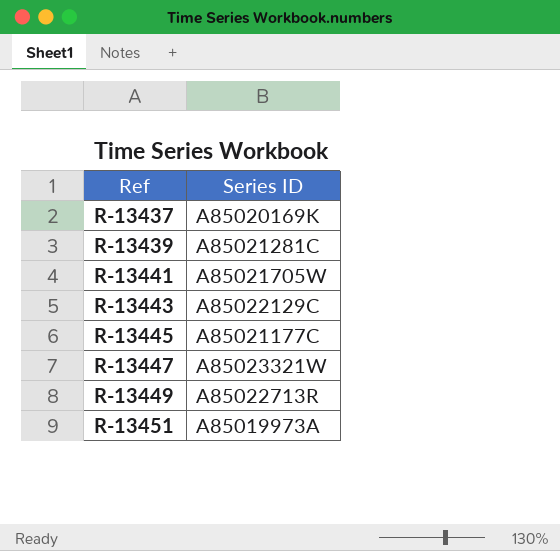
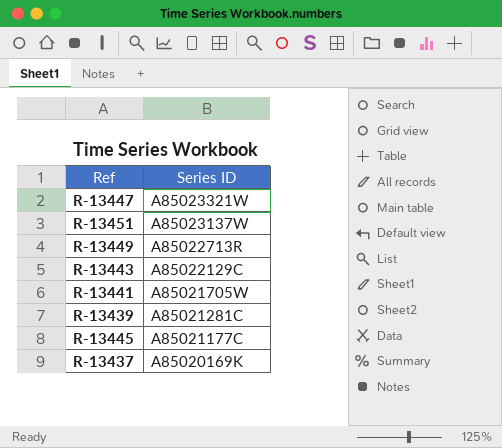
row order: Ref ascending -> Series ID descending
R-13451 | Series ID: A85019973A -> A85023137W

